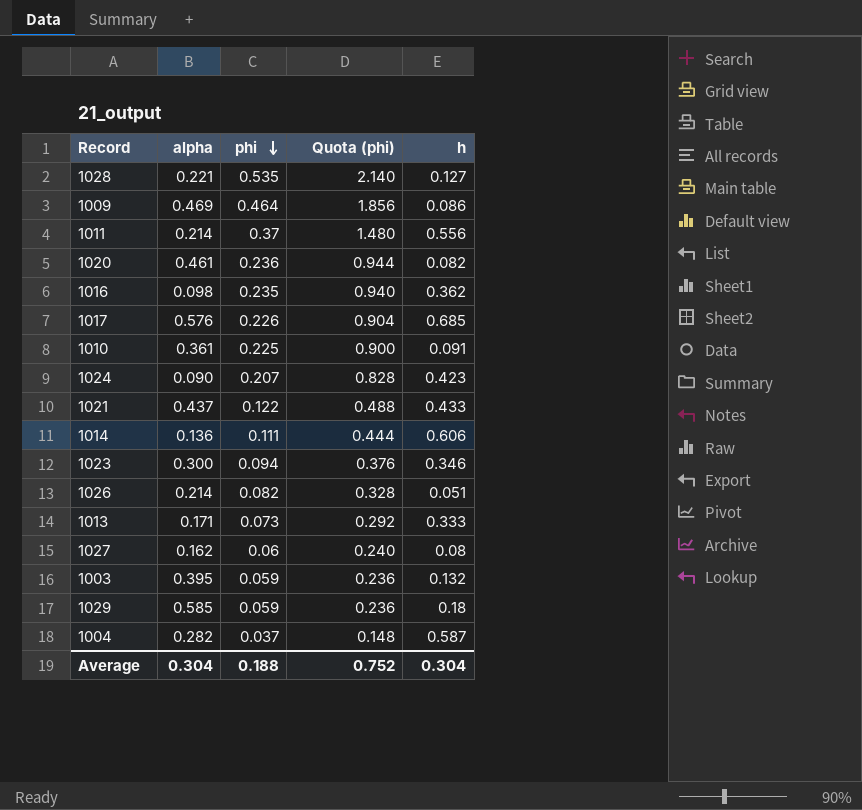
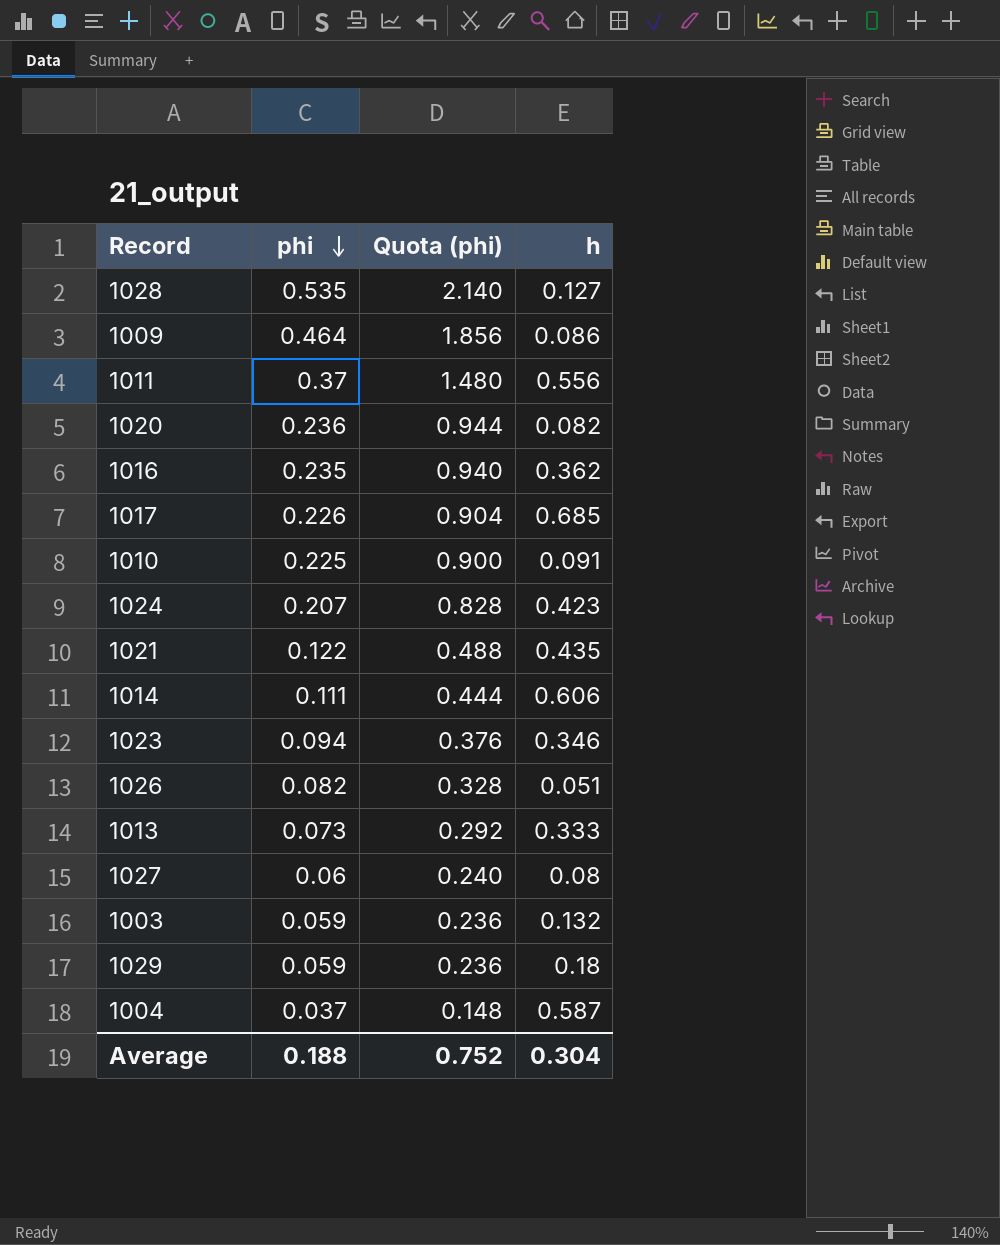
column alpha | position: 2 -> none
1021 | h: 0.433 -> 0.435

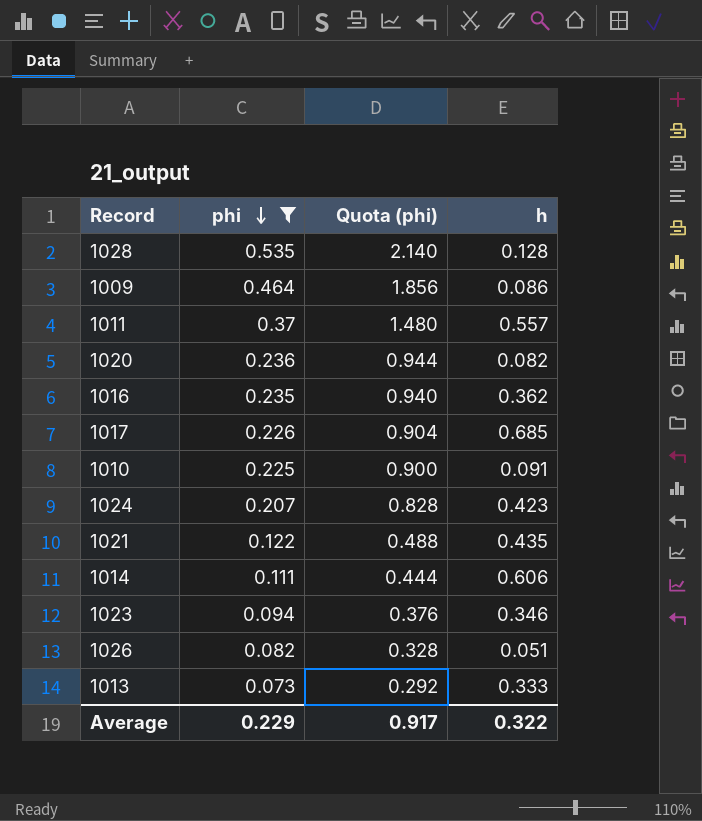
filter: none -> phi >= 0.073
1028 | h: 0.127 -> 0.128
1011 | h: 0.556 -> 0.557
Average | phi: 0.188 -> 0.229
Average | Quota (phi): 0.752 -> 0.917
Average | h: 0.304 -> 0.322

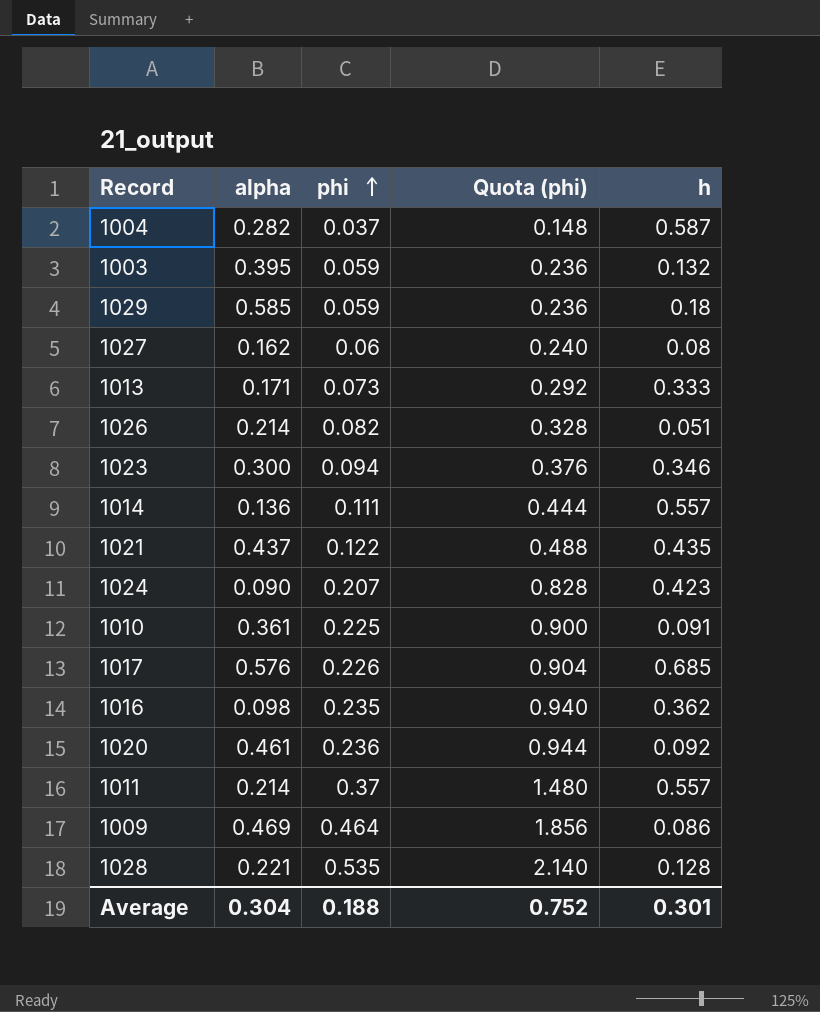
filter: phi >= 0.073 -> none
row order: phi descending -> phi ascending
column alpha | position: none -> 2
1014 | h: 0.606 -> 0.557
1020 | h: 0.082 -> 0.092
Average | phi: 0.229 -> 0.188
Average | Quota (phi): 0.917 -> 0.752
Average | h: 0.322 -> 0.301

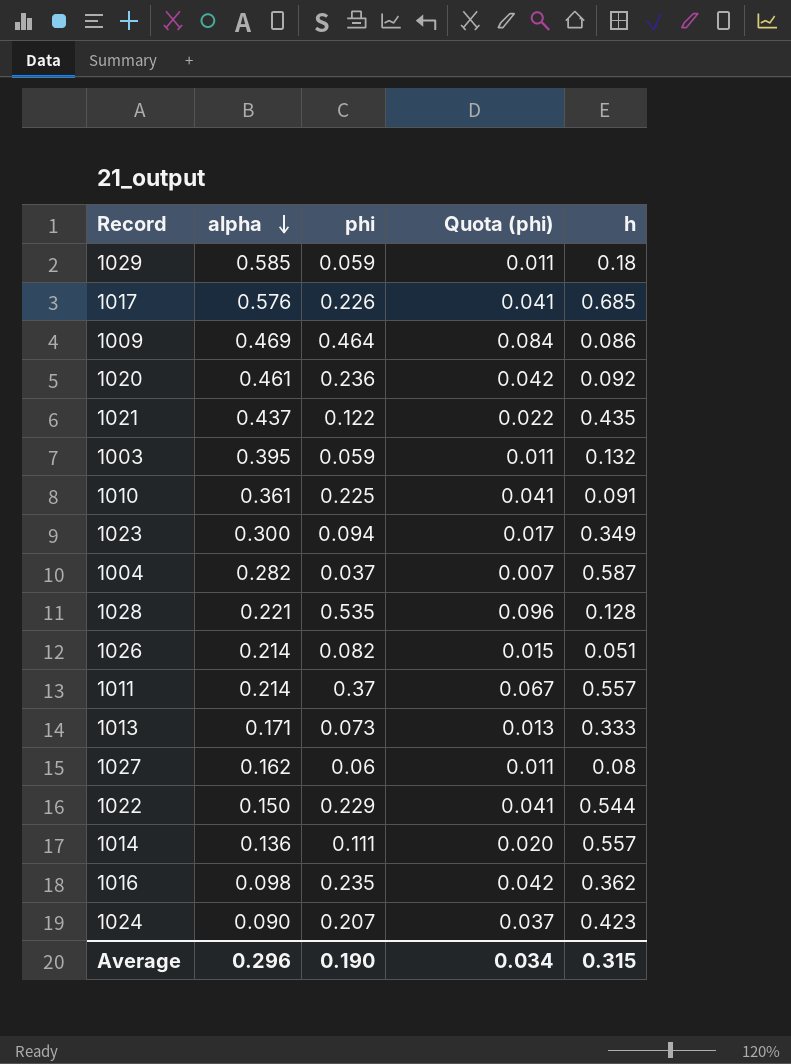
row order: phi ascending -> alpha descending
column Quota (phi) | formula: [phi] * 4 -> [phi] * 0.18
1023 | h: 0.346 -> 0.349
row 1022: none -> 0.150 | 0.229 | 0.041 | 0.544
Average | alpha: 0.304 -> 0.296
Average | phi: 0.188 -> 0.190
Average | Quota (phi): 0.752 -> 0.034
Average | h: 0.301 -> 0.315

